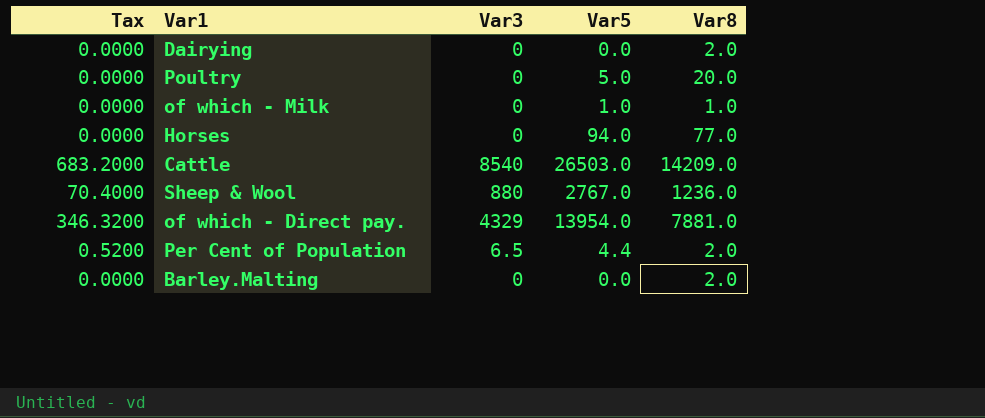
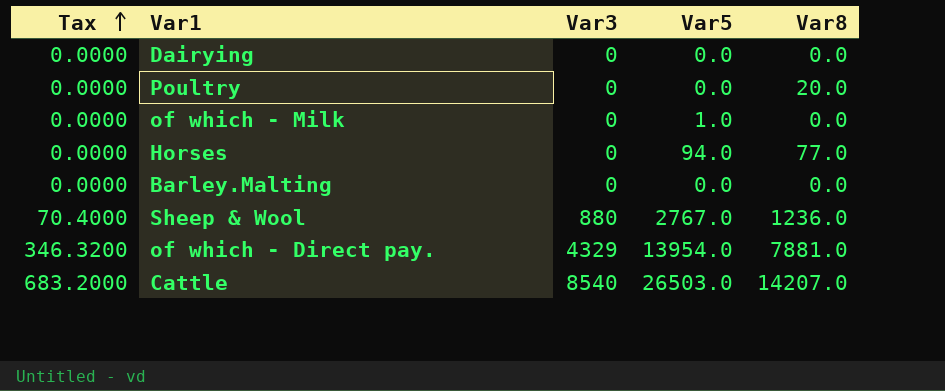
row order: none -> Tax ascending
row Per Cent of Population: 0.5200 | 6.5 | 4.4 | 2.0 -> none
Dairying | Var8: 2.0 -> 0.0
Poultry | Var5: 5.0 -> 0.0
of which - Milk | Var8: 1.0 -> 0.0
Barley.Malting | Var8: 2.0 -> 0.0
Cattle | Var8: 14209.0 -> 14207.0

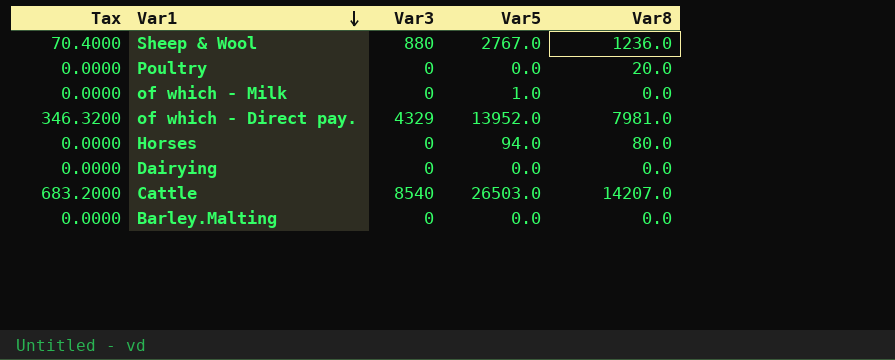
row order: Tax ascending -> Var1 descending
of which - Direct pay. | Var5: 13954.0 -> 13952.0
of which - Direct pay. | Var8: 7881.0 -> 7981.0
Horses | Var8: 77.0 -> 80.0

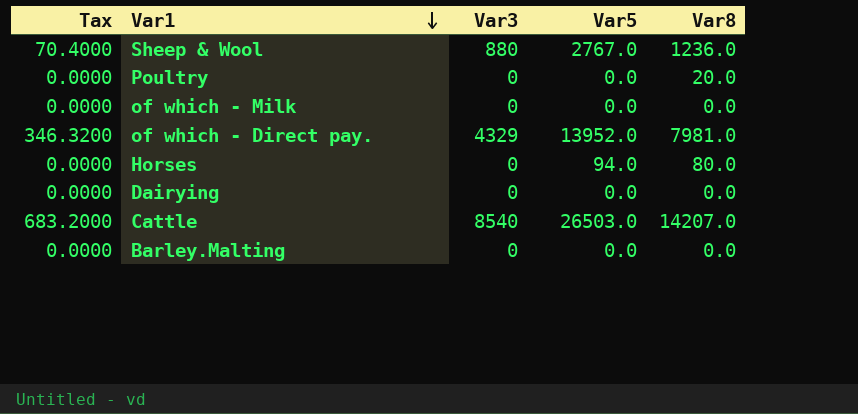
of which - Milk | Var5: 1.0 -> 0.0

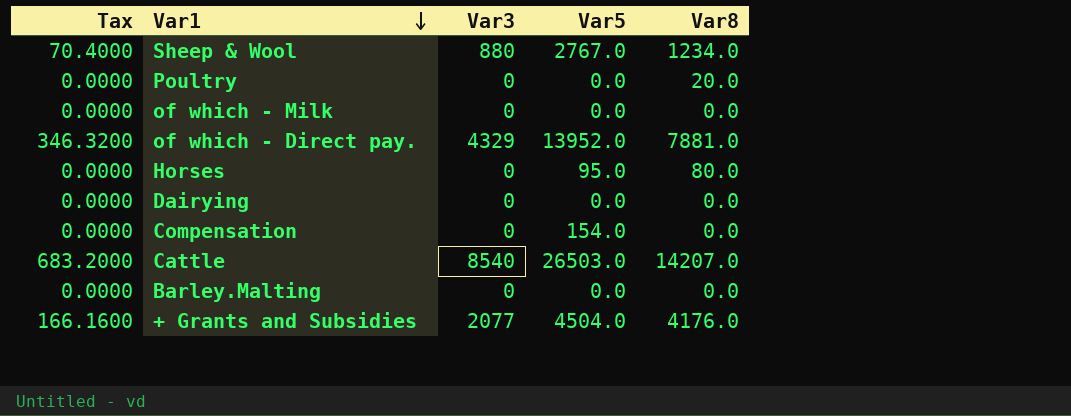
Sheep & Wool | Var8: 1236.0 -> 1234.0
of which - Direct pay. | Var8: 7981.0 -> 7881.0
Horses | Var5: 94.0 -> 95.0
row Compensation: none -> 0.0000 | 0 | 154.0 | 0.0
row + Grants and Subsidies: none -> 166.1600 | 2077 | 4504.0 | 4176.0

